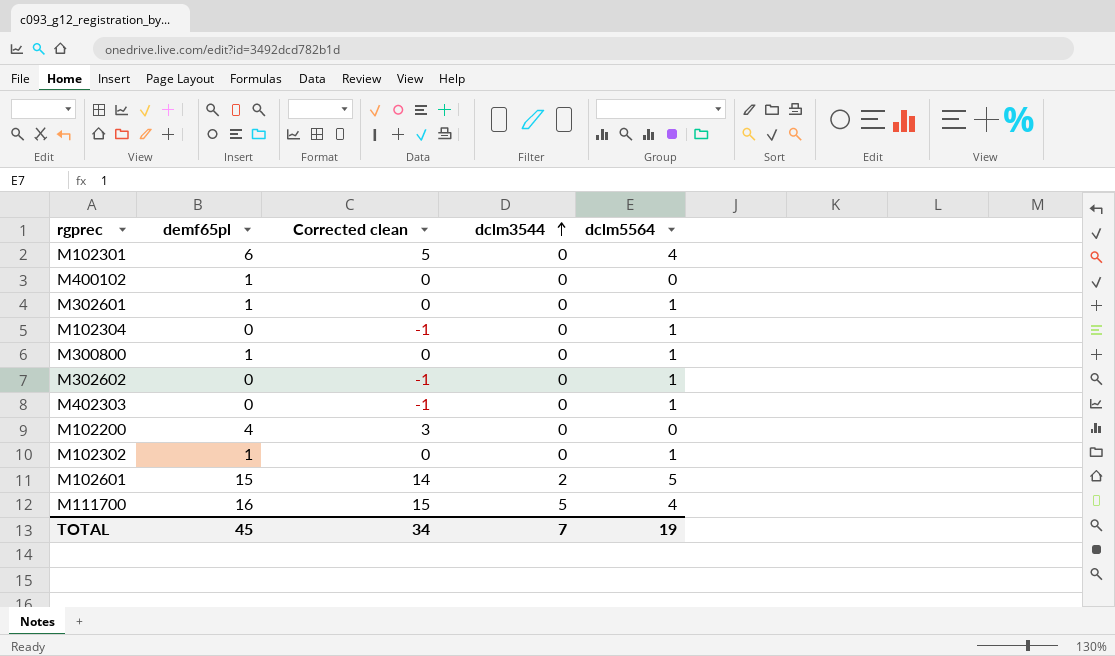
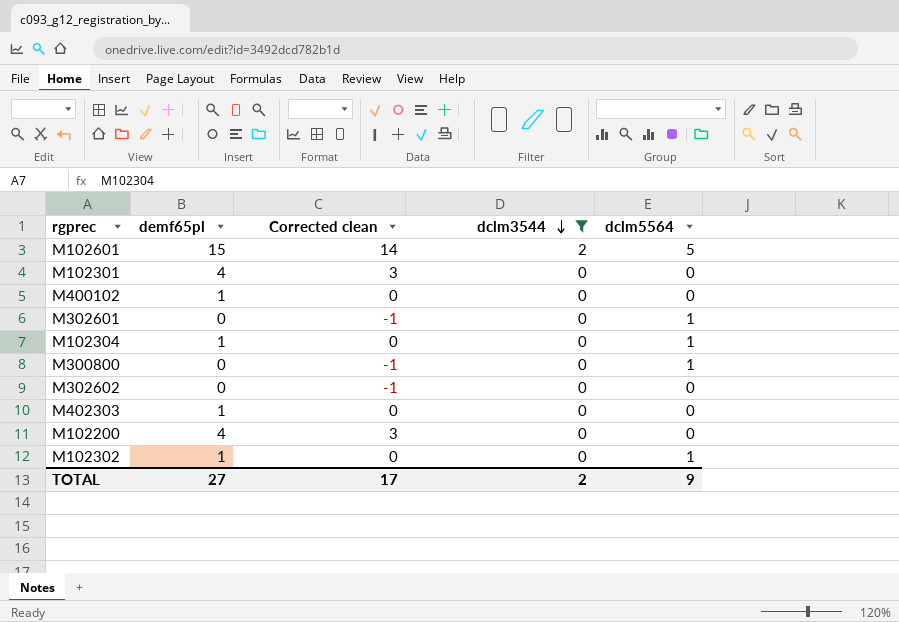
filter: none -> dclm3544 != 5
row order: dclm3544 ascending -> dclm3544 descending
M102301 | demf65pl: 6 -> 4
M102301 | Corrected clean: 5 -> 3
M102301 | dclm5564: 4 -> 0
M302601 | demf65pl: 1 -> 0
M302601 | Corrected clean: 0 -> -1
M102304 | demf65pl: 0 -> 1
M102304 | Corrected clean: -1 -> 0
M300800 | demf65pl: 1 -> 0
M300800 | Corrected clean: 0 -> -1
M302602 | dclm5564: 1 -> 0
M402303 | demf65pl: 0 -> 1
M402303 | Corrected clean: -1 -> 0
M402303 | dclm5564: 1 -> 0
TOTAL | demf65pl: 45 -> 27
TOTAL | Corrected clean: 34 -> 17
TOTAL | dclm3544: 7 -> 2
TOTAL | dclm5564: 19 -> 9

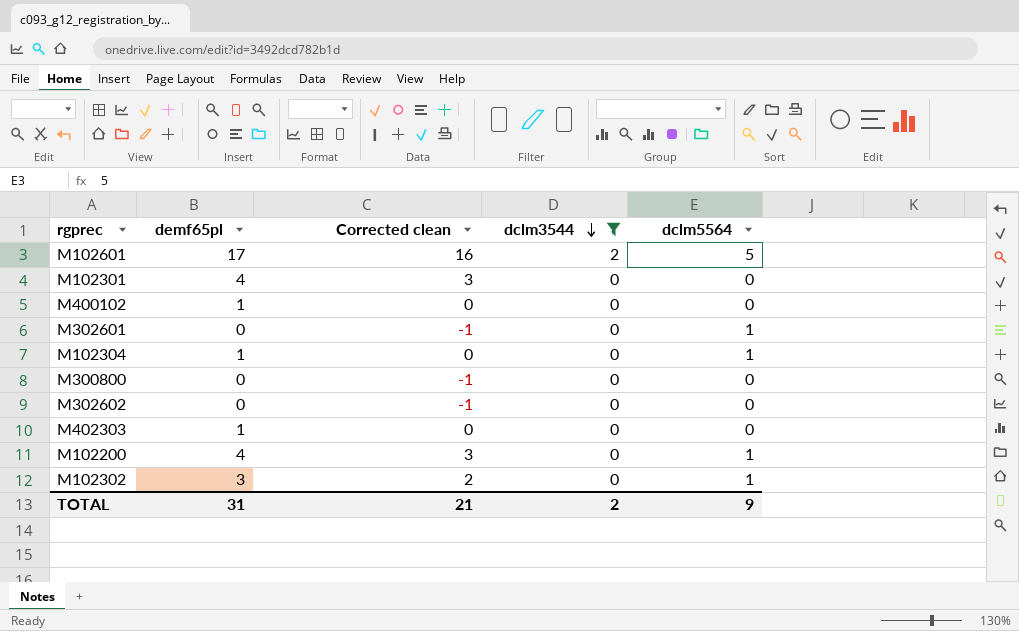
M102601 | demf65pl: 15 -> 17
M102601 | Corrected clean: 14 -> 16
M300800 | dclm5564: 1 -> 0
M102200 | dclm5564: 0 -> 1
M102302 | demf65pl: 1 -> 3
M102302 | Corrected clean: 0 -> 2
TOTAL | demf65pl: 27 -> 31
TOTAL | Corrected clean: 17 -> 21

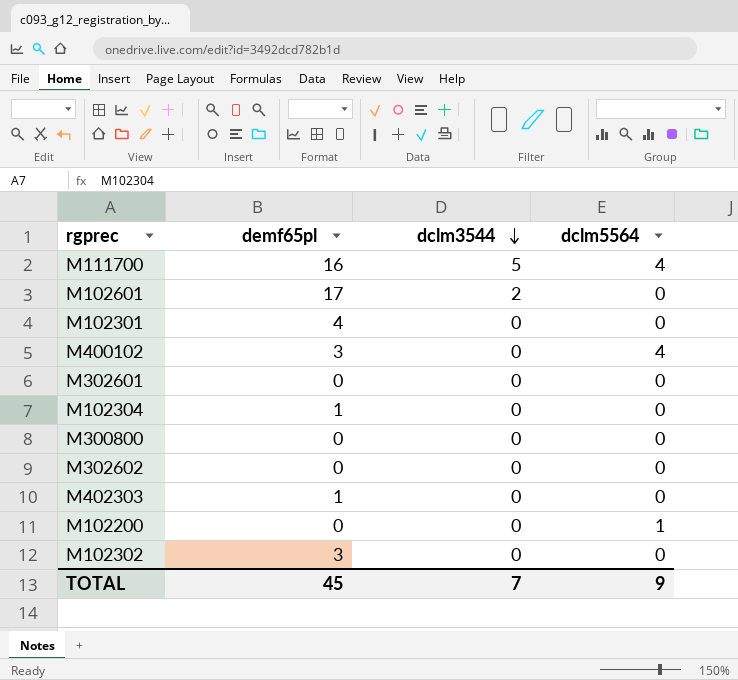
filter: dclm3544 != 5 -> none
column Corrected clean | formula: [demf65pl] - 1 -> none
M102601 | dclm5564: 5 -> 0
M400102 | demf65pl: 1 -> 3
M400102 | dclm5564: 0 -> 4
M302601 | dclm5564: 1 -> 0
M102304 | dclm5564: 1 -> 0
M102200 | demf65pl: 4 -> 0
M102302 | dclm5564: 1 -> 0
TOTAL | demf65pl: 31 -> 45
TOTAL | dclm3544: 2 -> 7

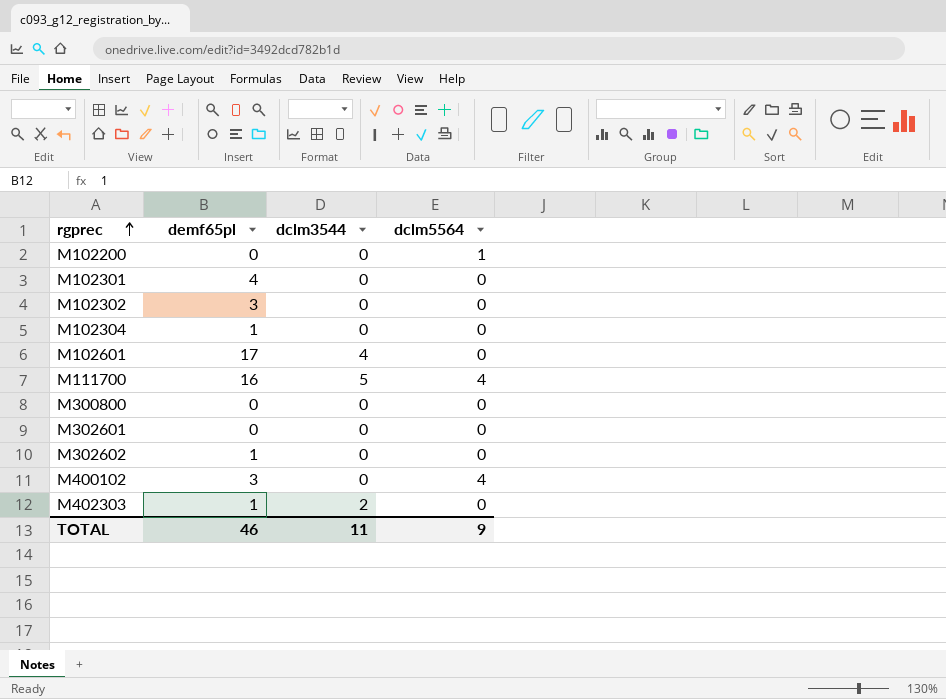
row order: dclm3544 descending -> rgprec ascending
M102601 | dclm3544: 2 -> 4
M302602 | demf65pl: 0 -> 1
M402303 | dclm3544: 0 -> 2
TOTAL | demf65pl: 45 -> 46
TOTAL | dclm3544: 7 -> 11

